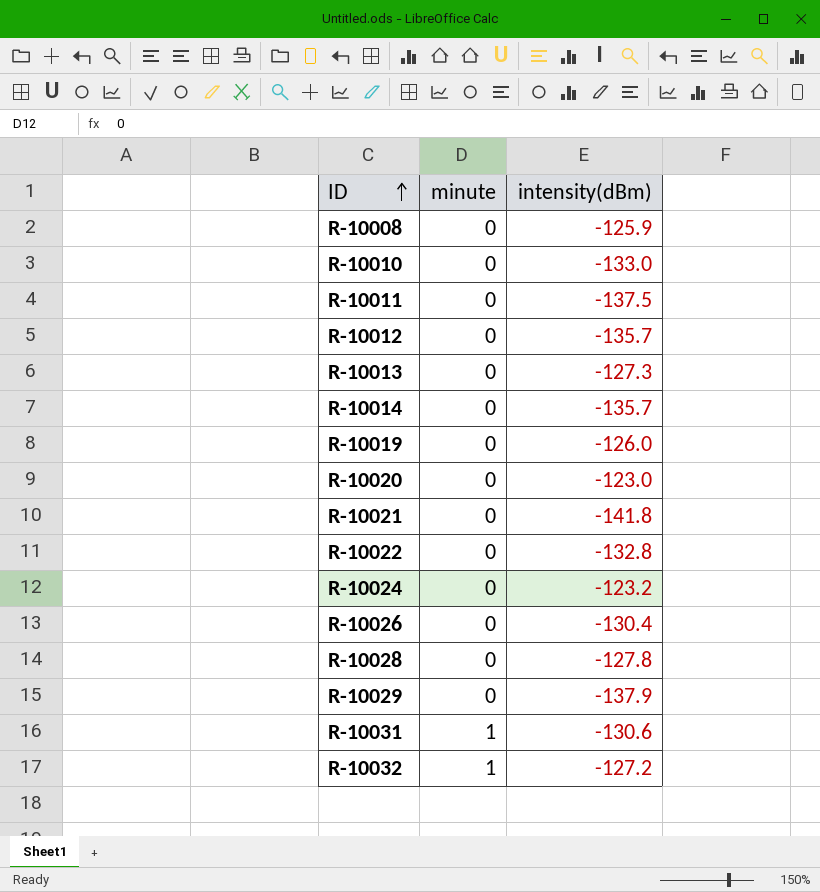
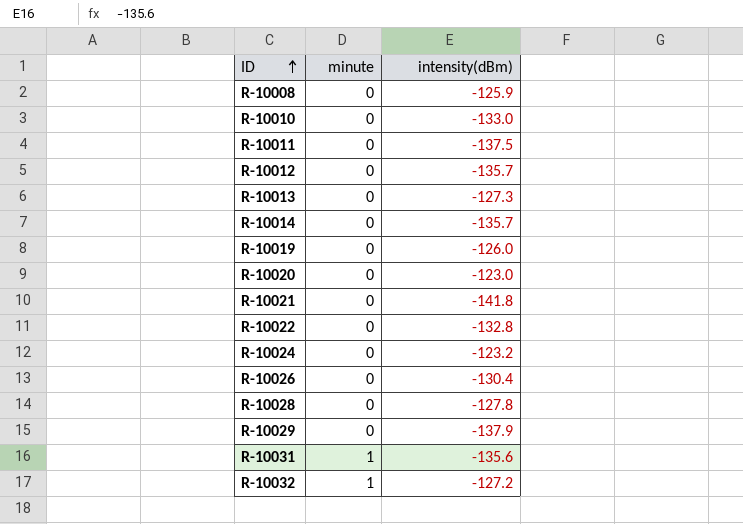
R-10031 | intensity(dBm): -130.6 -> -135.6

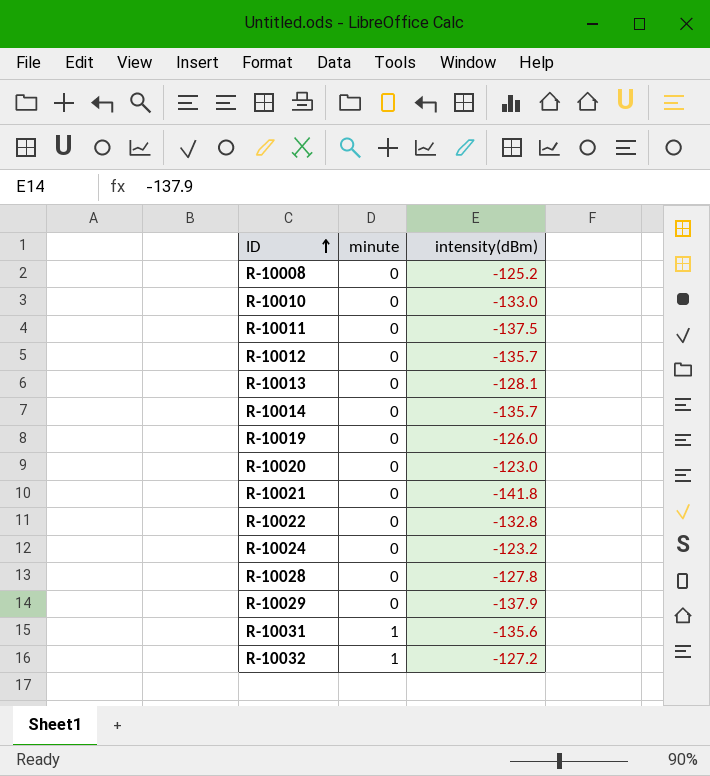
row R-10026: 0 | -130.4 -> none
R-10008 | intensity(dBm): -125.9 -> -125.2
R-10013 | intensity(dBm): -127.3 -> -128.1

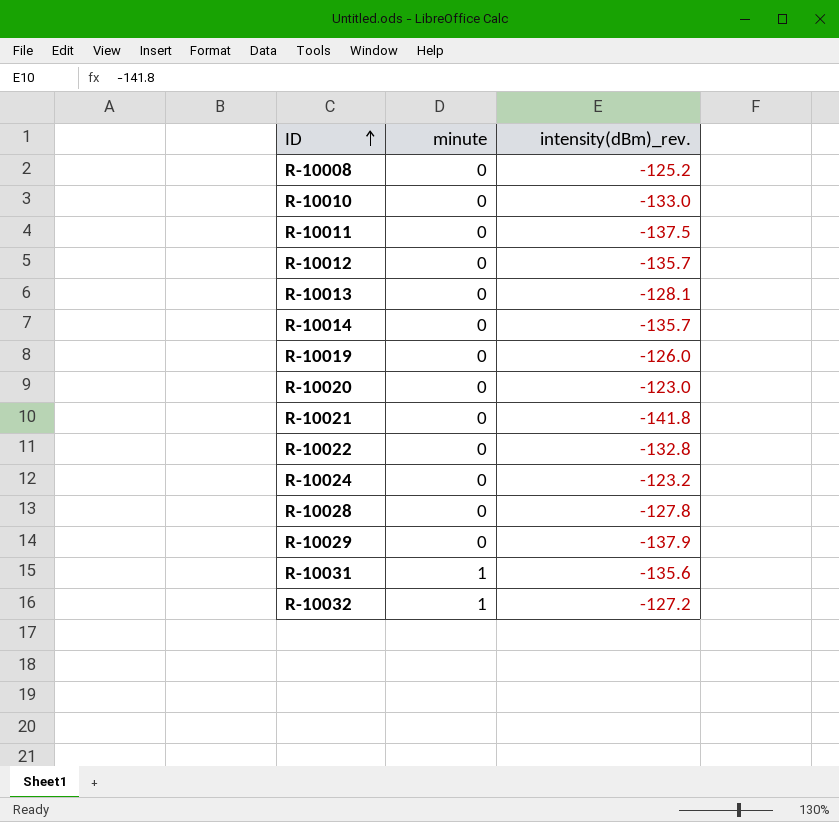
column name: intensity(dBm) -> intensity(dBm)_rev.

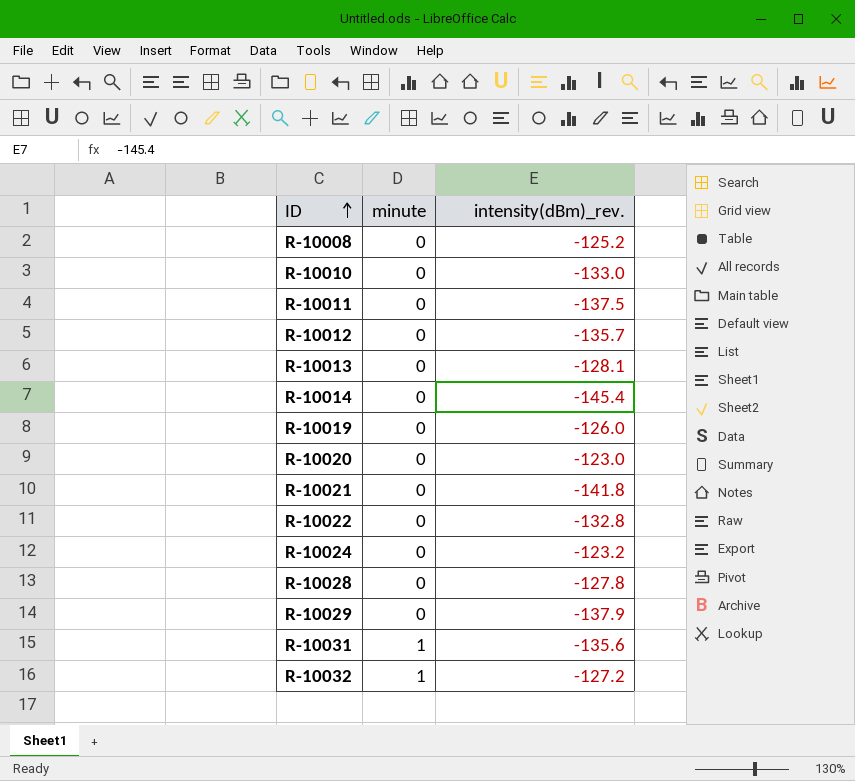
R-10014 | intensity(dBm)_rev.: -135.7 -> -145.4

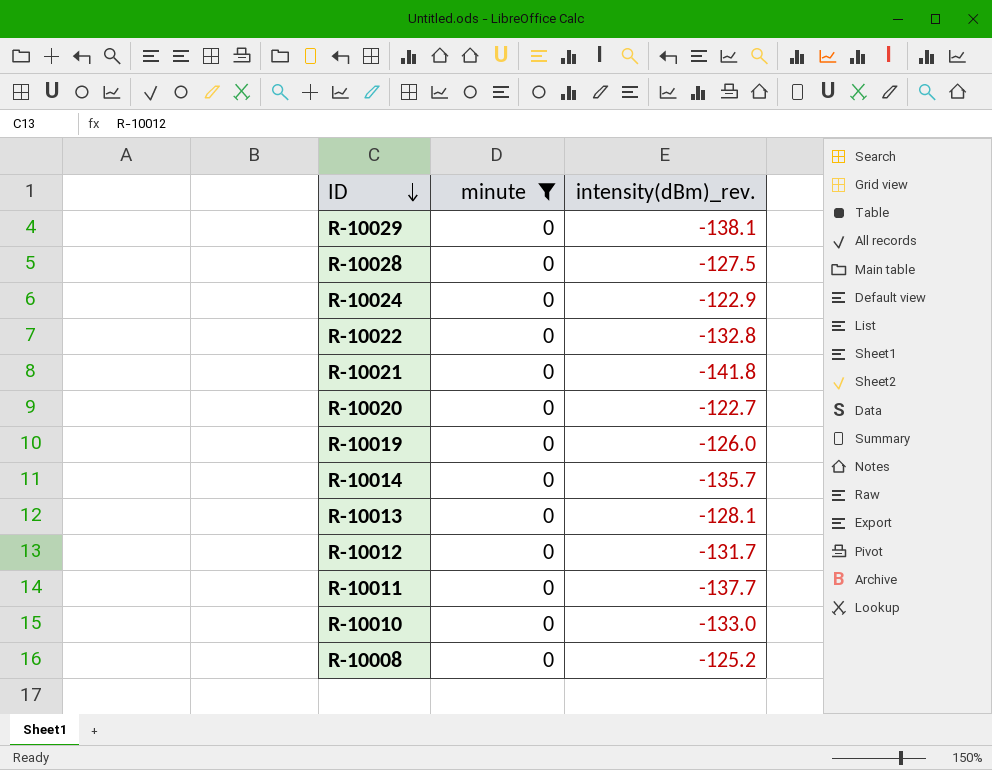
filter: none -> minute = 0
row order: ID ascending -> ID descending
R-10029 | intensity(dBm)_rev.: -137.9 -> -138.1
R-10028 | intensity(dBm)_rev.: -127.8 -> -127.5
R-10024 | intensity(dBm)_rev.: -123.2 -> -122.9
R-10020 | intensity(dBm)_rev.: -123.0 -> -122.7
R-10014 | intensity(dBm)_rev.: -145.4 -> -135.7
R-10012 | intensity(dBm)_rev.: -135.7 -> -131.7
R-10011 | intensity(dBm)_rev.: -137.5 -> -137.7

